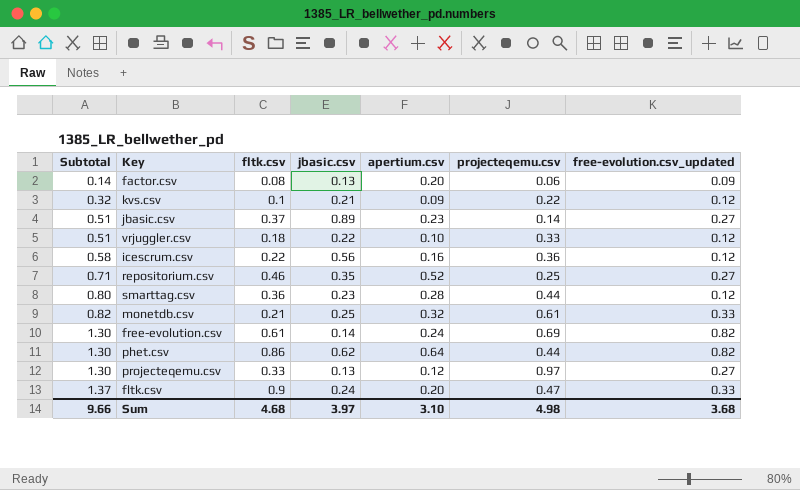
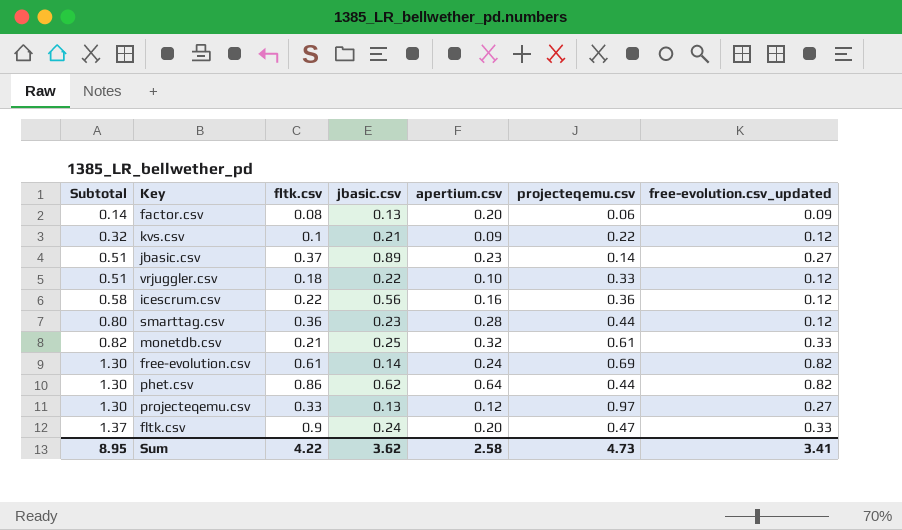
row repositorium.csv: 0.71 | 0.46 | 0.35 | 0.52 | 0.25 | 0.27 -> none
Sum | Subtotal: 9.66 -> 8.95
Sum | fltk.csv: 4.68 -> 4.22
Sum | jbasic.csv: 3.97 -> 3.62
Sum | apertium.csv: 3.10 -> 2.58
Sum | projecteqemu.csv: 4.98 -> 4.73
Sum | free-evolution.csv_updated: 3.68 -> 3.41

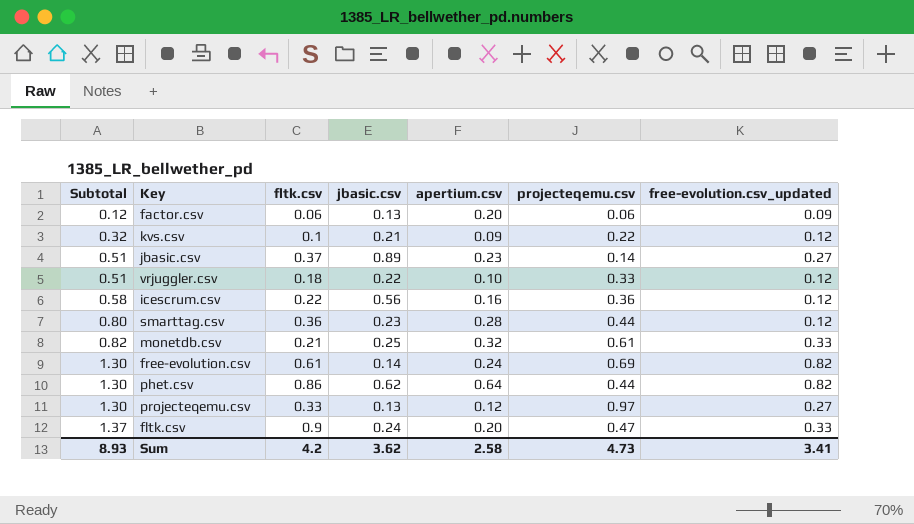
factor.csv | Subtotal: 0.14 -> 0.12
factor.csv | fltk.csv: 0.08 -> 0.06
Sum | Subtotal: 8.95 -> 8.93
Sum | fltk.csv: 4.22 -> 4.2

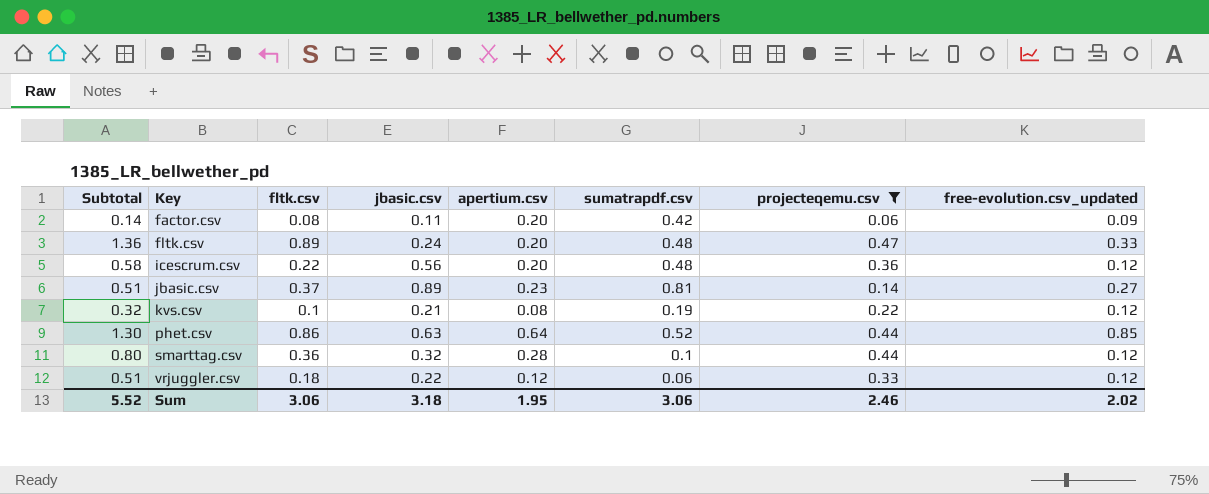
filter: none -> projecteqemu.csv <= 0.47
row order: Subtotal ascending -> Key ascending
column sumatrapdf.csv | position: none -> 6
factor.csv | Subtotal: 0.12 -> 0.14
factor.csv | fltk.csv: 0.06 -> 0.08
factor.csv | jbasic.csv: 0.13 -> 0.11
fltk.csv | Subtotal: 1.37 -> 1.36
fltk.csv | fltk.csv: 0.9 -> 0.89
icescrum.csv | apertium.csv: 0.16 -> 0.20
kvs.csv | apertium.csv: 0.09 -> 0.08
phet.csv | jbasic.csv: 0.62 -> 0.63
phet.csv | free-evolution.csv_updated: 0.82 -> 0.85
smarttag.csv | jbasic.csv: 0.23 -> 0.32
vrjuggler.csv | apertium.csv: 0.10 -> 0.12
Sum | Subtotal: 8.93 -> 5.52
Sum | fltk.csv: 4.2 -> 3.06
Sum | jbasic.csv: 3.62 -> 3.18
Sum | apertium.csv: 2.58 -> 1.95
Sum | projecteqemu.csv: 4.73 -> 2.46
Sum | free-evolution.csv_updated: 3.41 -> 2.02

